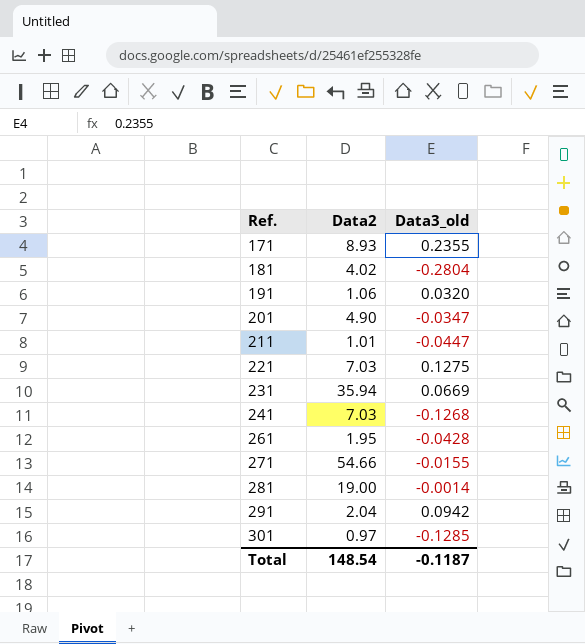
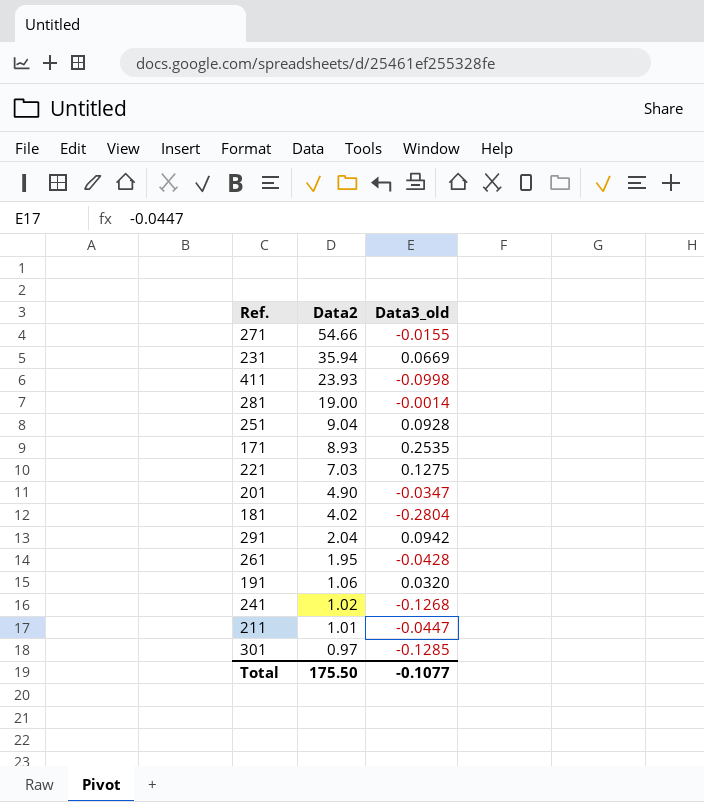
row order: Ref. ascending -> Data2 descending
row 411: none -> 23.93 | -0.0998
row 251: none -> 9.04 | 0.0928
171 | Data3_old: 0.2355 -> 0.2535
241 | Data2: 7.03 -> 1.02
Total | Data2: 148.54 -> 175.50
Total | Data3_old: -0.1187 -> -0.1077

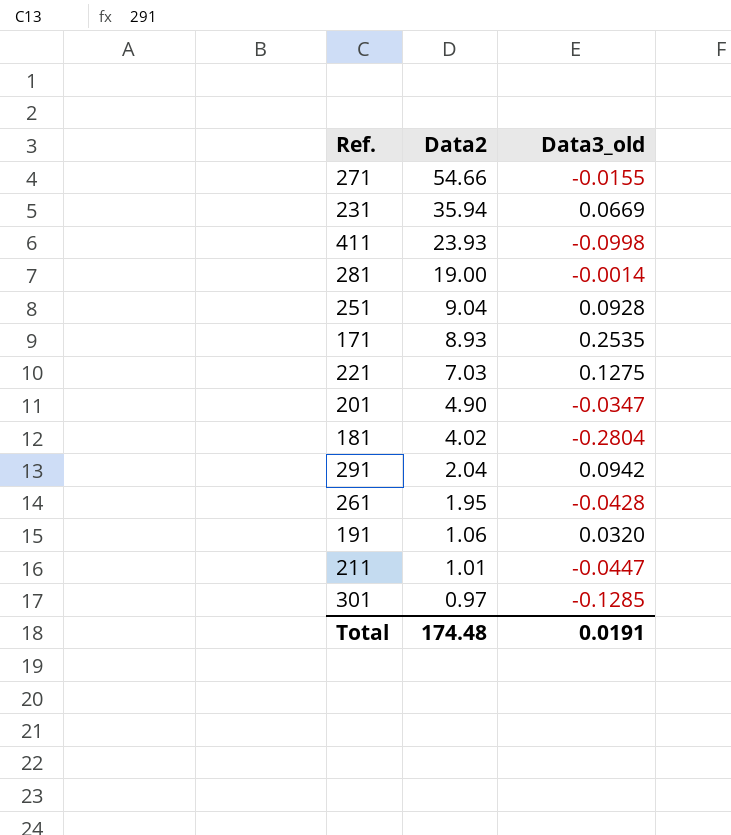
row 241: 1.02 | -0.1268 -> none
Total | Data2: 175.50 -> 174.48
Total | Data3_old: -0.1077 -> 0.0191

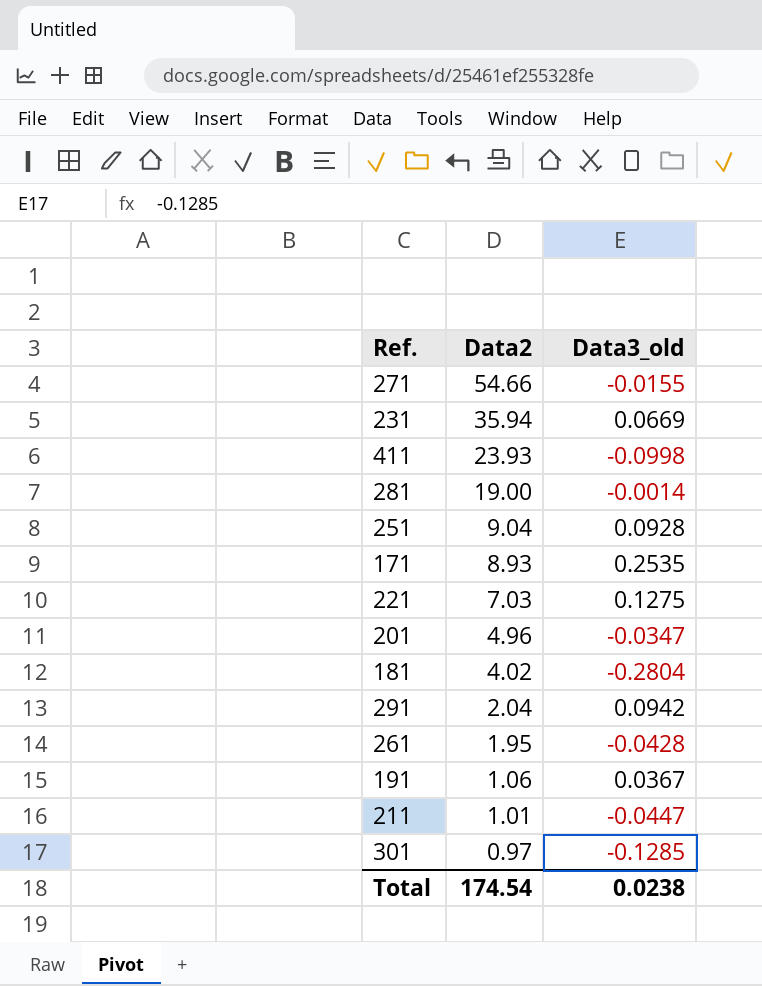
201 | Data2: 4.90 -> 4.96
191 | Data3_old: 0.0320 -> 0.0367
Total | Data2: 174.48 -> 174.54
Total | Data3_old: 0.0191 -> 0.0238

